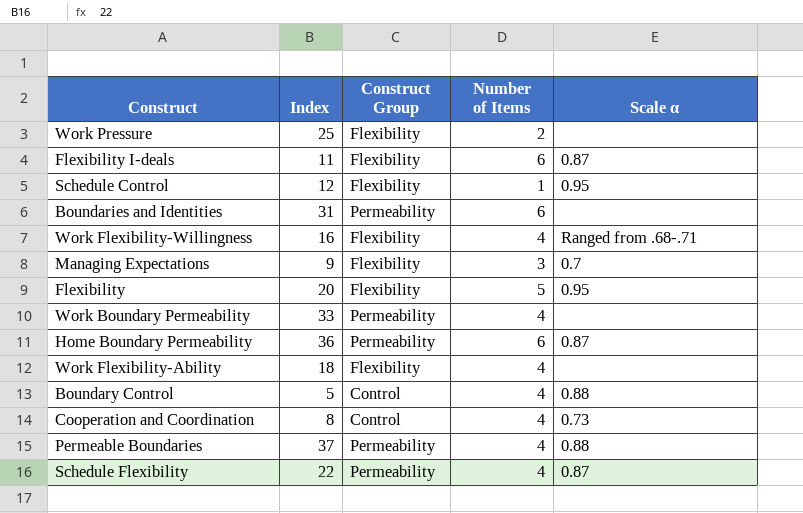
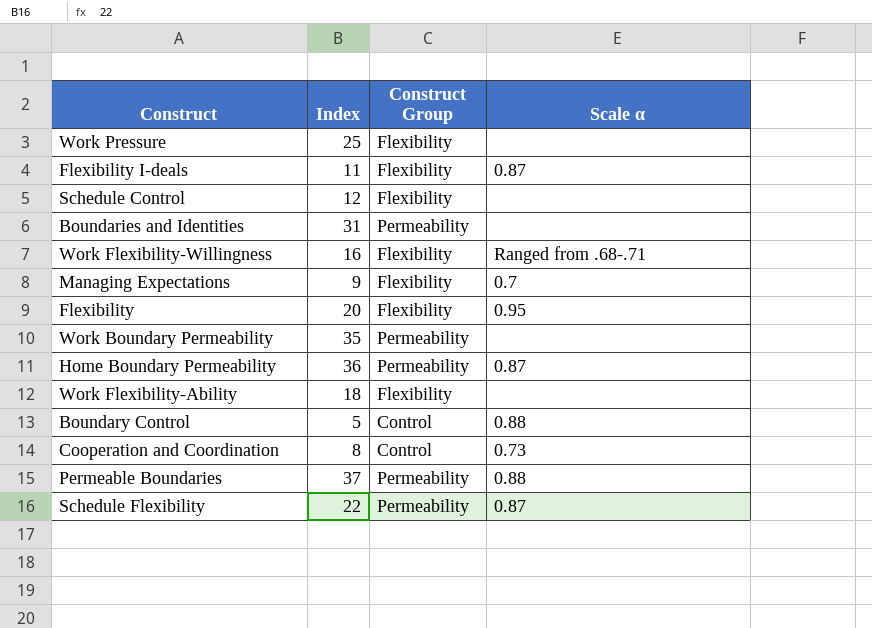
column Number of Items | position: 4 -> none
Schedule Control | Scale α: 0.95 -> none
Work Boundary Permeability | Index: 33 -> 35

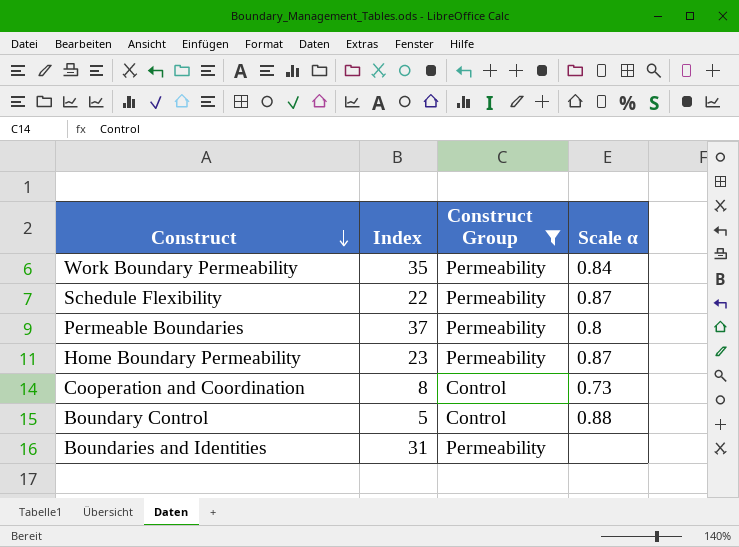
filter: none -> Construct Group != Flexibility
row order: none -> Construct descending
Work Boundary Permeability | Scale α: none -> 0.84
Permeable Boundaries | Scale α: 0.88 -> 0.8
Home Boundary Permeability | Index: 36 -> 23

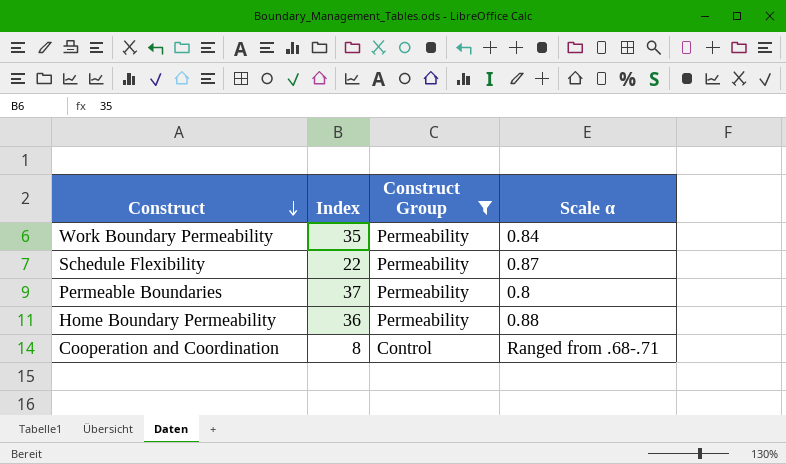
row Boundary Control: 5 | Control | 0.88 -> none
row Boundaries and Identities: 31 | Permeability | none -> none
Home Boundary Permeability | Index: 23 -> 36
Home Boundary Permeability | Scale α: 0.87 -> 0.88
Cooperation and Coordination | Scale α: 0.73 -> Ranged from .68-.71

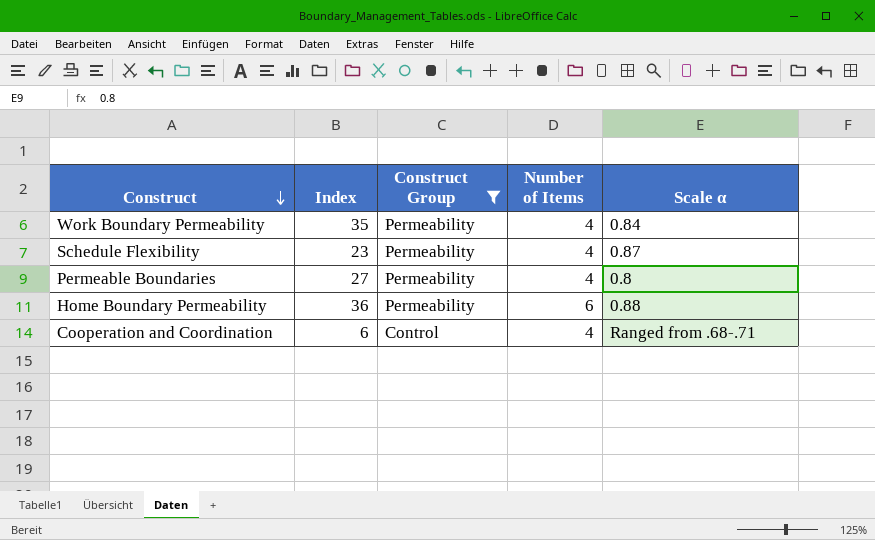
column Number of Items | position: none -> 4
Schedule Flexibility | Index: 22 -> 23
Permeable Boundaries | Index: 37 -> 27
Cooperation and Coordination | Index: 8 -> 6

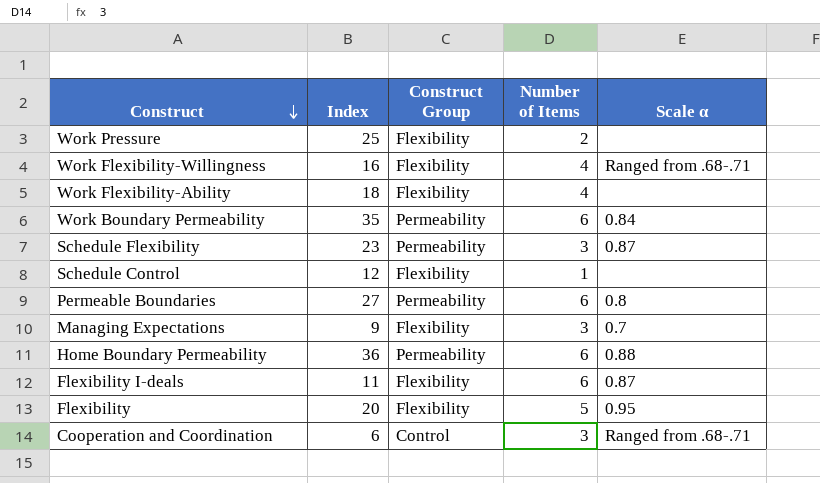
filter: Construct Group != Flexibility -> none
Work Boundary Permeability | Number of Items: 4 -> 6
Schedule Flexibility | Number of Items: 4 -> 3
Permeable Boundaries | Number of Items: 4 -> 6
Cooperation and Coordination | Number of Items: 4 -> 3

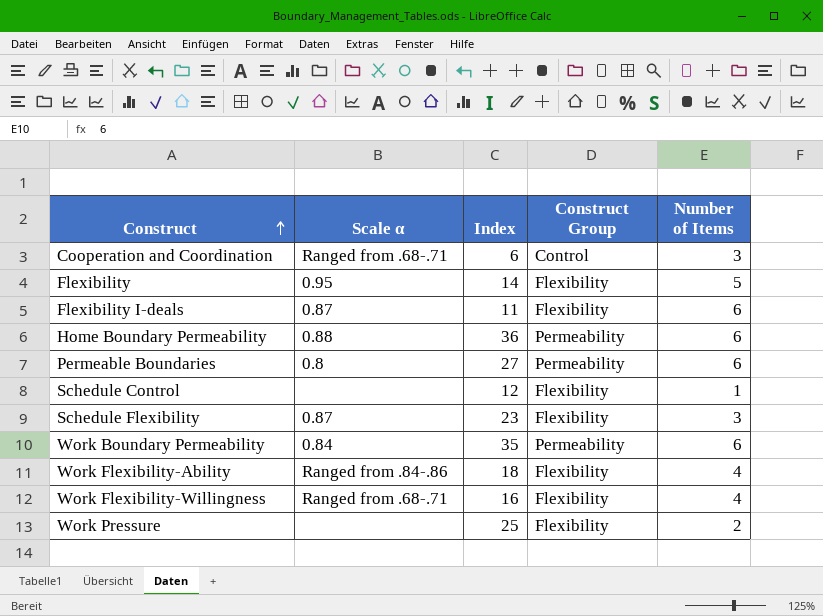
row order: Construct descending -> Construct ascending
column Scale α | position: 5 -> 2
row Managing Expectations: 9 | Flexibility | 3 | 0.7 -> none
Flexibility | Index: 20 -> 14
Schedule Flexibility | Construct Group: Permeability -> Flexibility
Work Flexibility-Ability | Scale α: none -> Ranged from .84-.86

